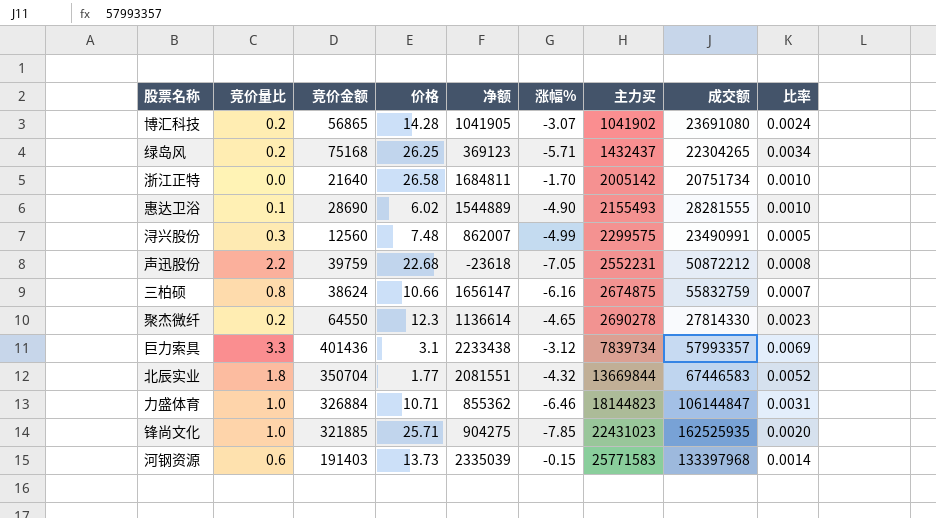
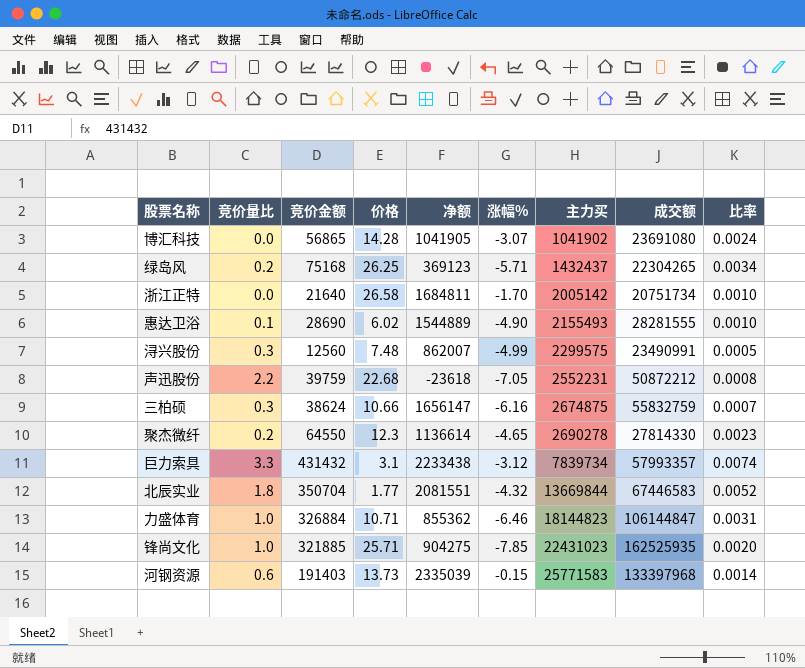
博汇科技 | 竞价量比: 0.2 -> 0.0
三柏硕 | 竞价量比: 0.8 -> 0.3
巨力索具 | 竞价金额: 401436 -> 431432
巨力索具 | 比率: 0.0069 -> 0.0074

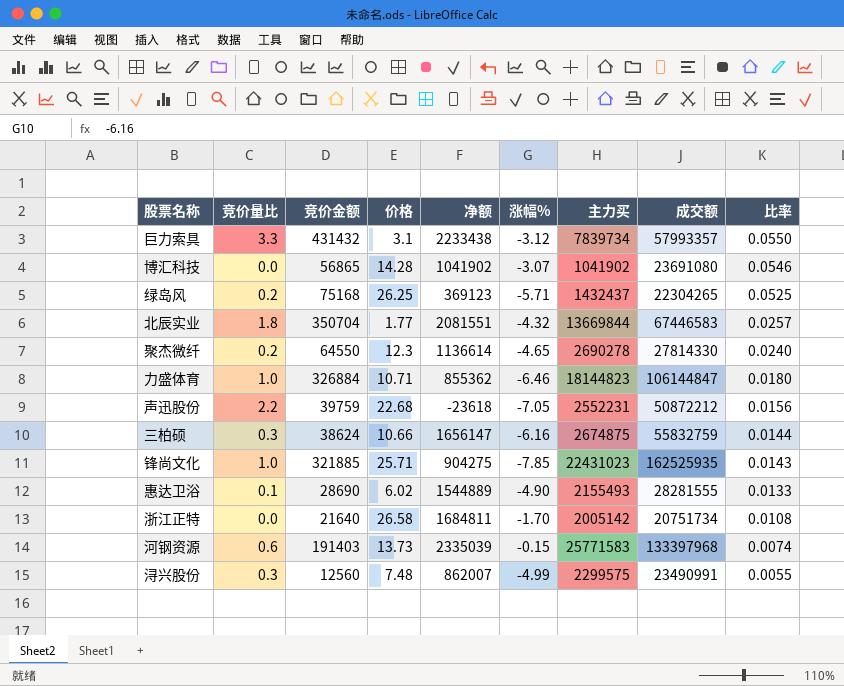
row order: 主力买 ascending -> 比率 descending
column 比率 | formula: [竞价金额] / [成交额] -> [竞价金额] / [主力买]
博汇科技 | 净额: 1041905 -> 1041902

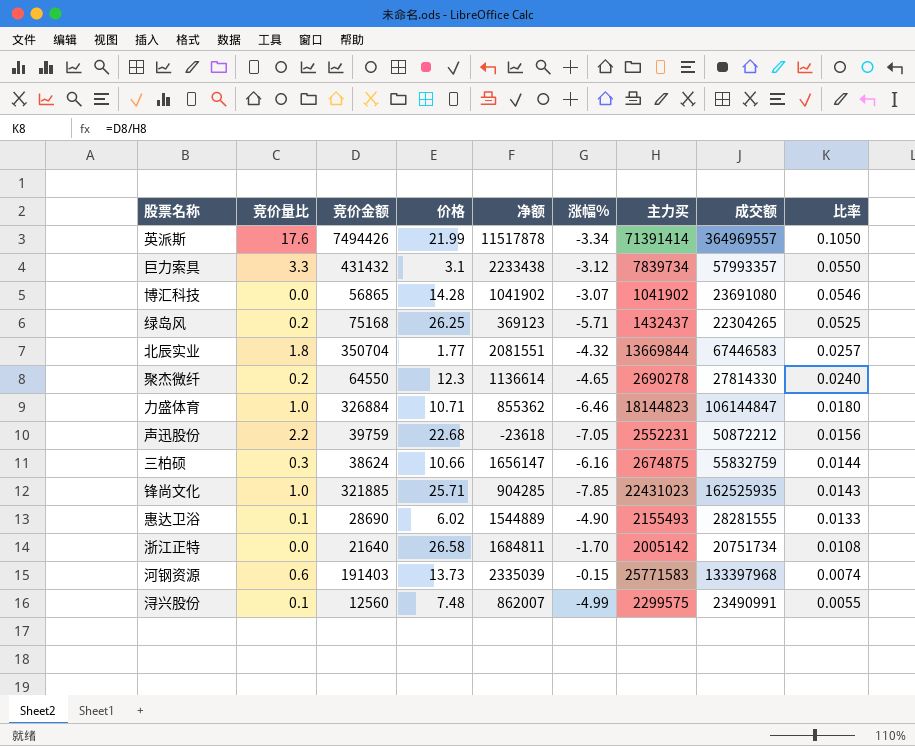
row 英派斯: none -> 17.6 | 7494426 | 21.99 | 11517878 | -3.34 | 71391414 | 364969557 | 0.1050
锋尚文化 | 净额: 904275 -> 904285
浔兴股份 | 竞价量比: 0.3 -> 0.1

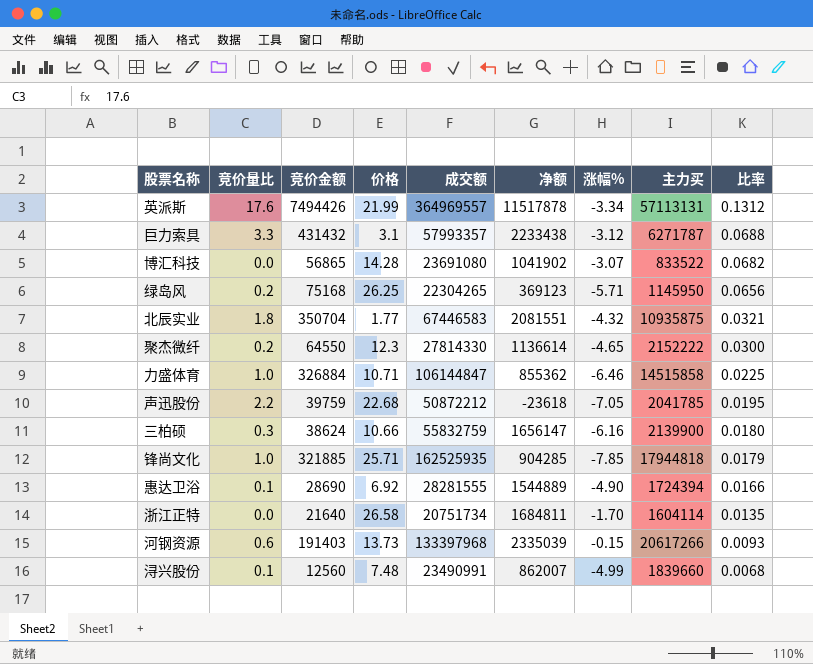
column 成交额 | position: 8 -> 5
英派斯 | 主力买: 71391414 -> 57113131
英派斯 | 比率: 0.1050 -> 0.1312
巨力索具 | 主力买: 7839734 -> 6271787
巨力索具 | 比率: 0.0550 -> 0.0688
博汇科技 | 主力买: 1041902 -> 833522
博汇科技 | 比率: 0.0546 -> 0.0682
绿岛风 | 主力买: 1432437 -> 1145950
绿岛风 | 比率: 0.0525 -> 0.0656
北辰实业 | 主力买: 13669844 -> 10935875
北辰实业 | 比率: 0.0257 -> 0.0321
聚杰微纤 | 主力买: 2690278 -> 2152222
聚杰微纤 | 比率: 0.0240 -> 0.0300
力盛体育 | 主力买: 18144823 -> 14515858
力盛体育 | 比率: 0.0180 -> 0.0225
声迅股份 | 主力买: 2552231 -> 2041785
声迅股份 | 比率: 0.0156 -> 0.0195
三柏硕 | 主力买: 2674875 -> 2139900
三柏硕 | 比率: 0.0144 -> 0.0180
锋尚文化 | 主力买: 22431023 -> 17944818
锋尚文化 | 比率: 0.0143 -> 0.0179
惠达卫浴 | 价格: 6.02 -> 6.92
惠达卫浴 | 主力买: 2155493 -> 1724394
惠达卫浴 | 比率: 0.0133 -> 0.0166
浙江正特 | 主力买: 2005142 -> 1604114
浙江正特 | 比率: 0.0108 -> 0.0135
河钢资源 | 主力买: 25771583 -> 20617266
河钢资源 | 比率: 0.0074 -> 0.0093
浔兴股份 | 主力买: 2299575 -> 1839660
浔兴股份 | 比率: 0.0055 -> 0.0068

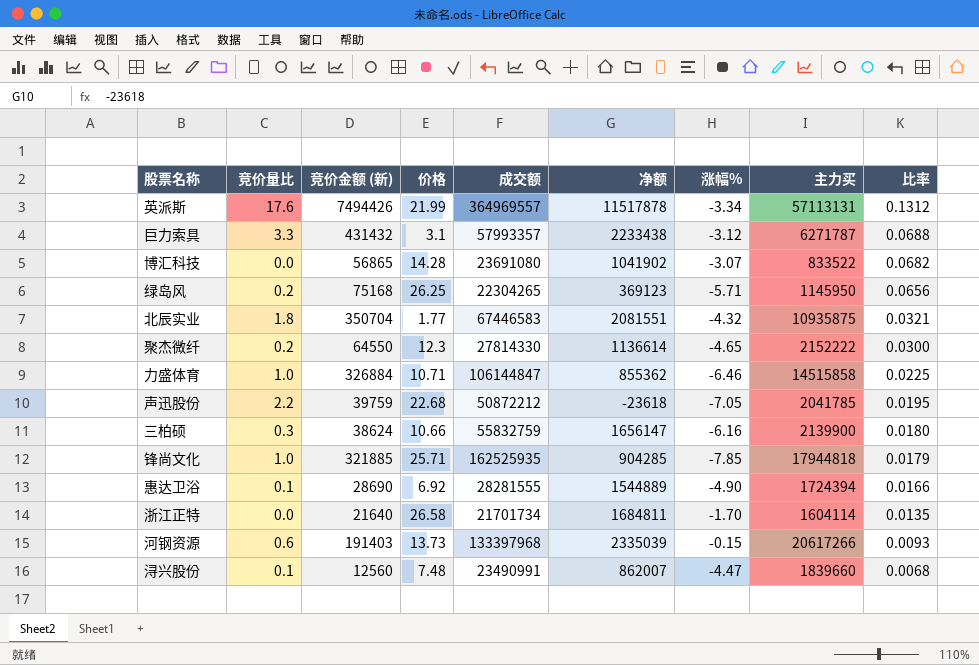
column name: 竞价金额 -> 竞价金额 (新)
浙江正特 | 成交额: 20751734 -> 21701734
浔兴股份 | 涨幅%: -4.99 -> -4.47

